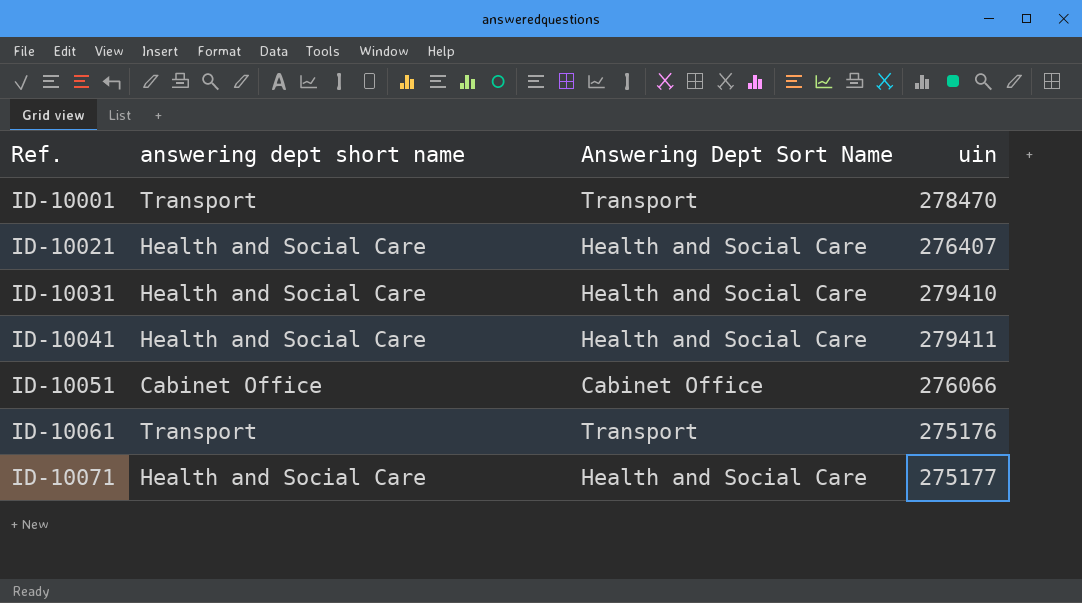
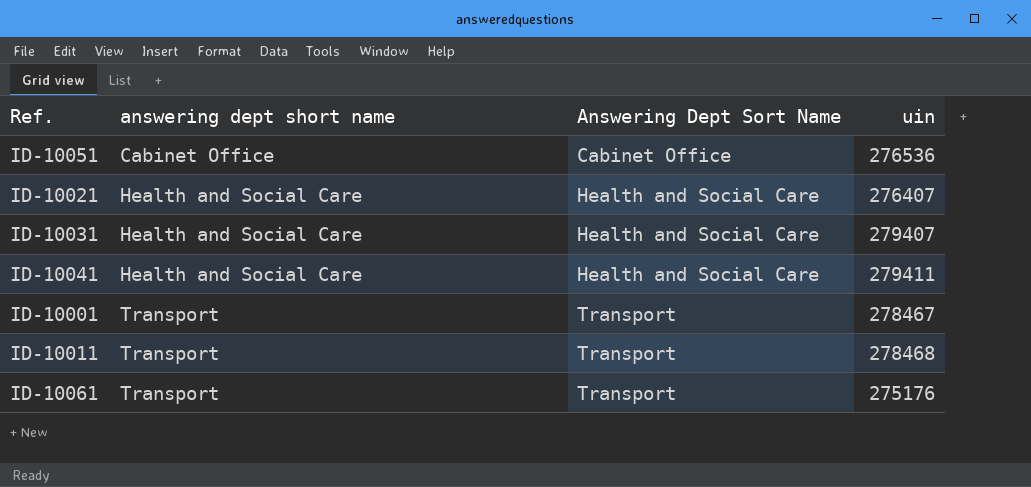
row order: Ref. ascending -> answering dept short name ascending
row ID-10071: Health and Social Care | Health and Social Care | 275177 -> none
ID-10051 | uin: 276066 -> 276536
ID-10031 | uin: 279410 -> 279407
ID-10001 | uin: 278470 -> 278467
row ID-10011: none -> Transport | Transport | 278468

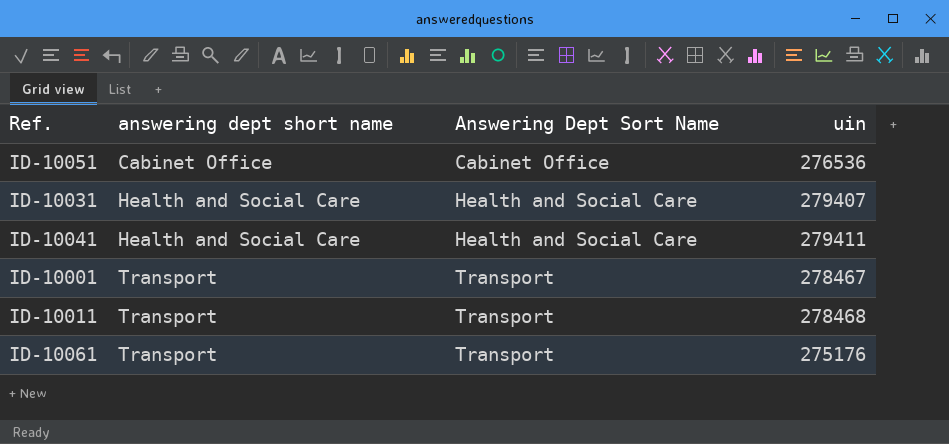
row ID-10021: Health and Social Care | Health and Social Care | 276407 -> none

